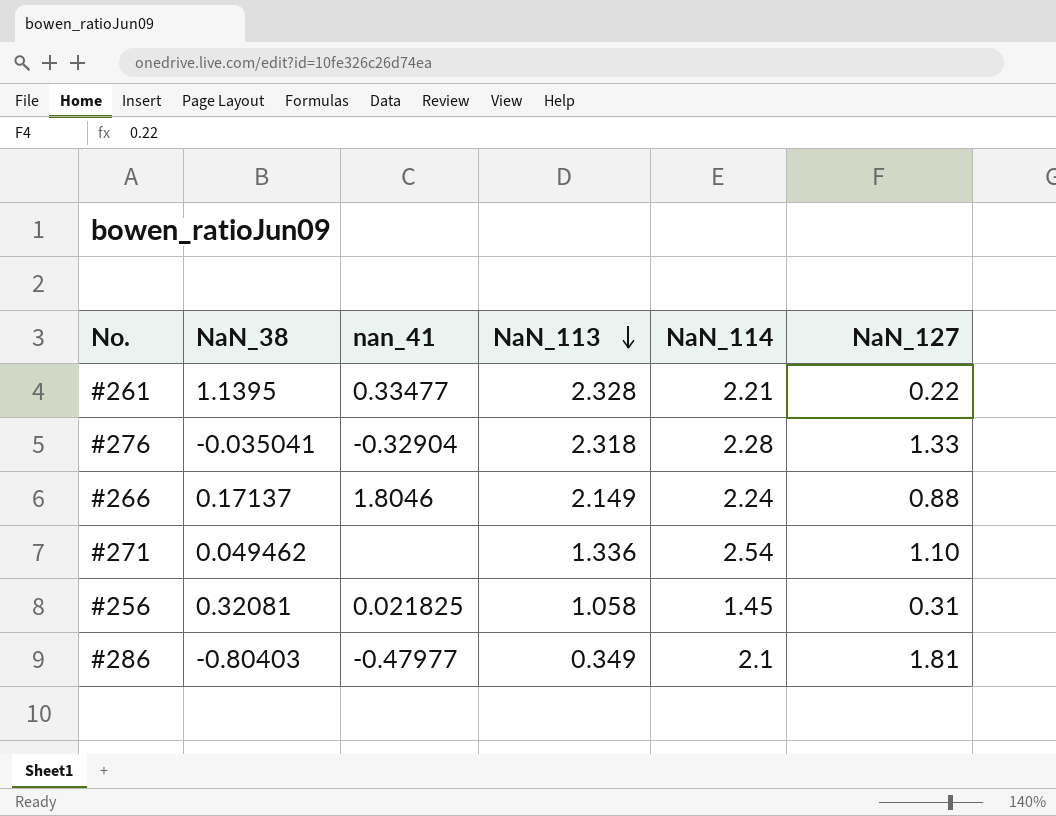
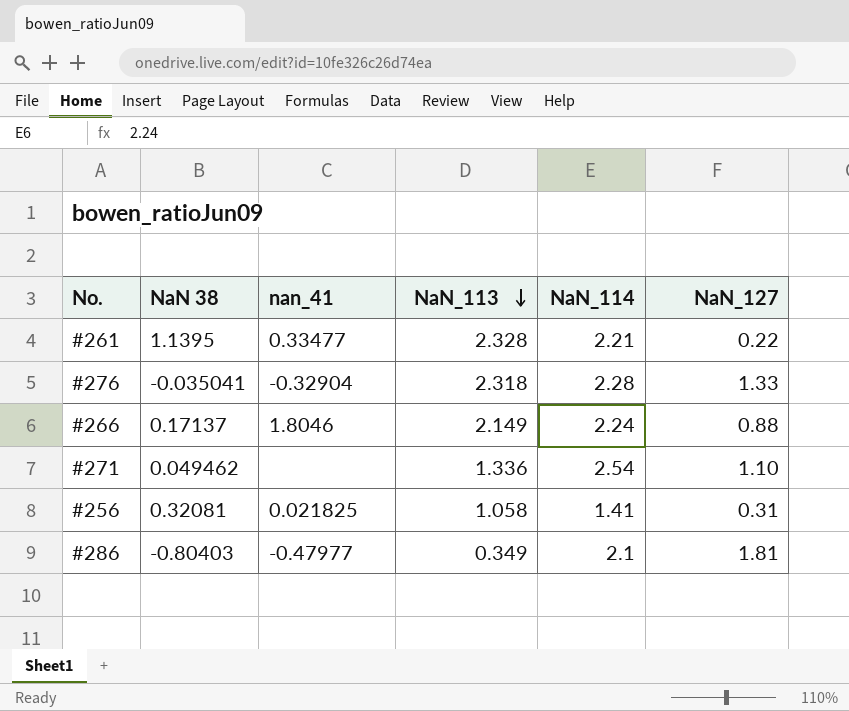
column name: NaN_38 -> NaN 38
#256 | NaN_114: 1.45 -> 1.41

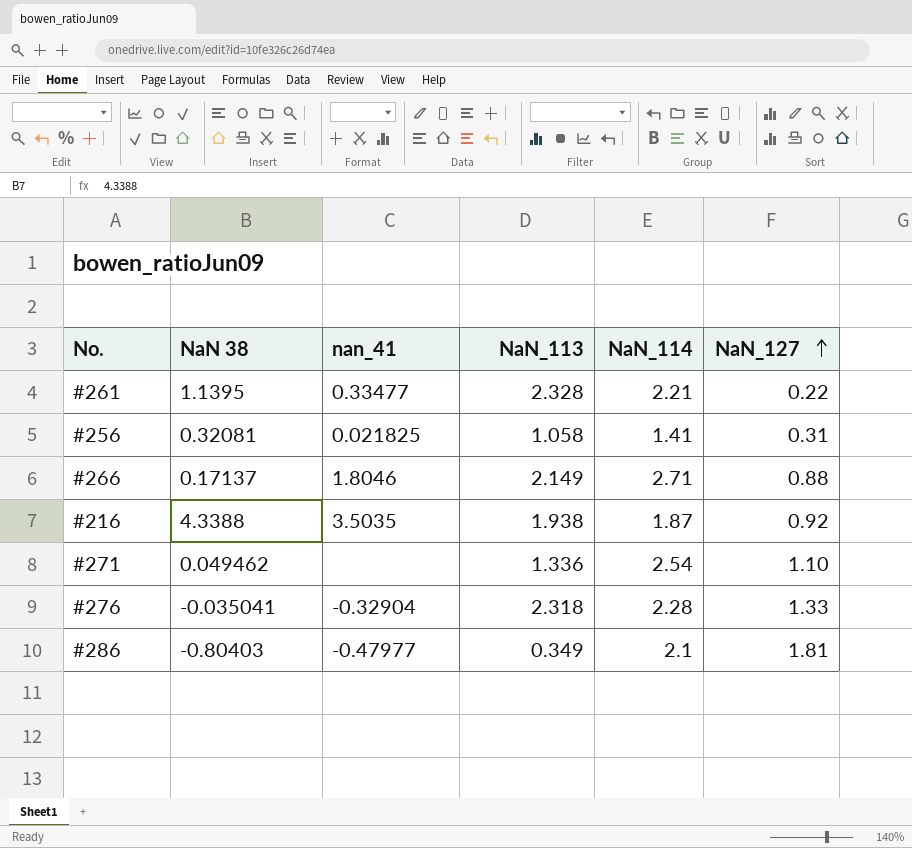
row order: NaN_113 descending -> NaN_127 ascending
#266 | NaN_114: 2.24 -> 2.71
row #216: none -> 4.3388 | 3.5035 | 1.938 | 1.87 | 0.92

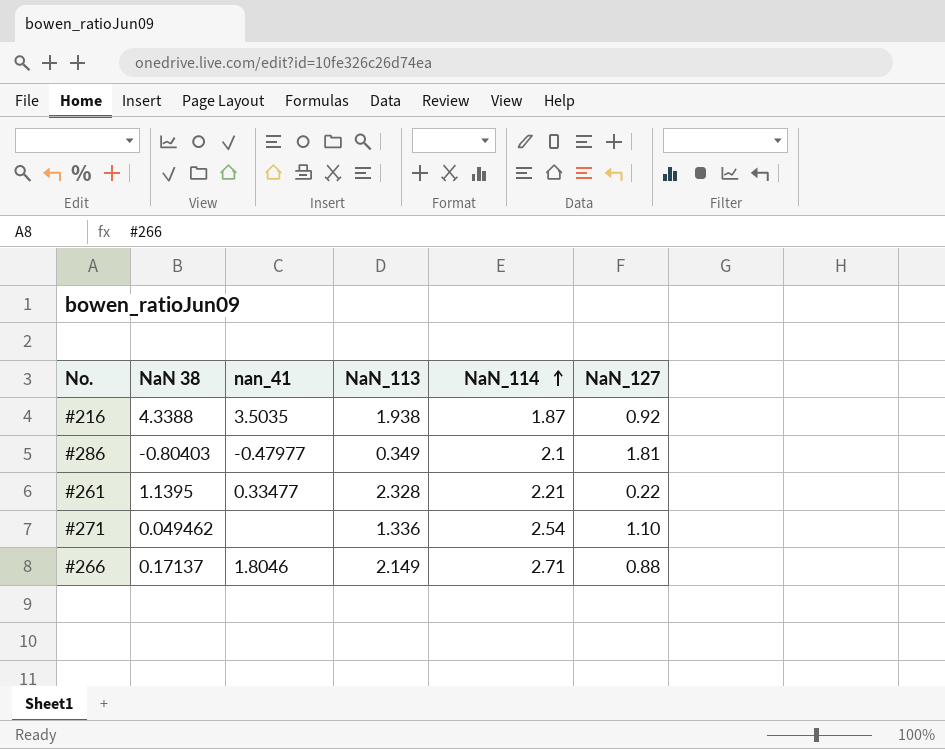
row order: NaN_127 ascending -> NaN_114 ascending
row #256: 0.32081 | 0.021825 | 1.058 | 1.41 | 0.31 -> none
row #276: -0.035041 | -0.32904 | 2.318 | 2.28 | 1.33 -> none

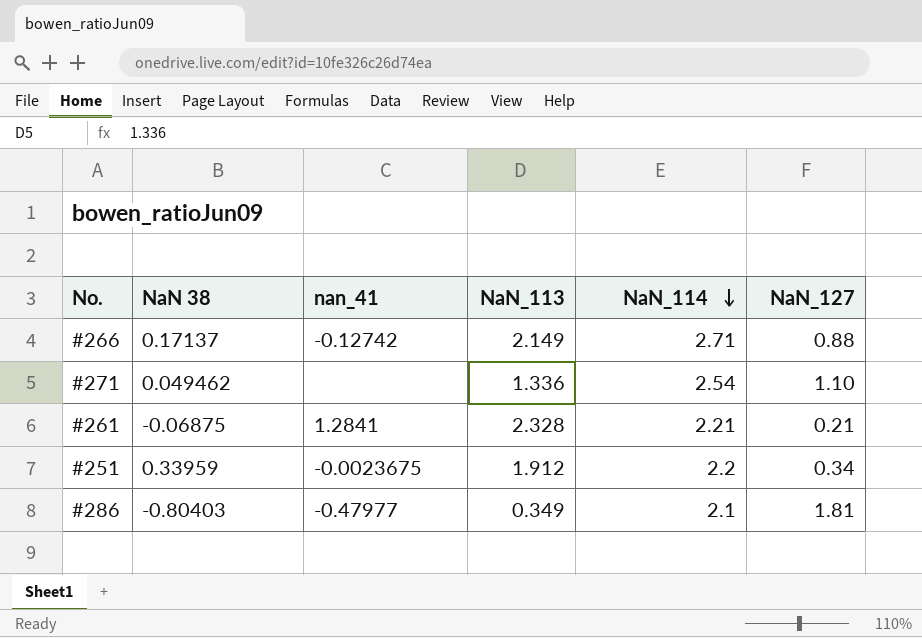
row order: NaN_114 ascending -> NaN_114 descending
row #216: 4.3388 | 3.5035 | 1.938 | 1.87 | 0.92 -> none
#266 | nan_41: 1.8046 -> -0.12742
#261 | NaN 38: 1.1395 -> -0.06875
#261 | nan_41: 0.33477 -> 1.2841
#261 | NaN_127: 0.22 -> 0.21
row #251: none -> 0.33959 | -0.0023675 | 1.912 | 2.2 | 0.34

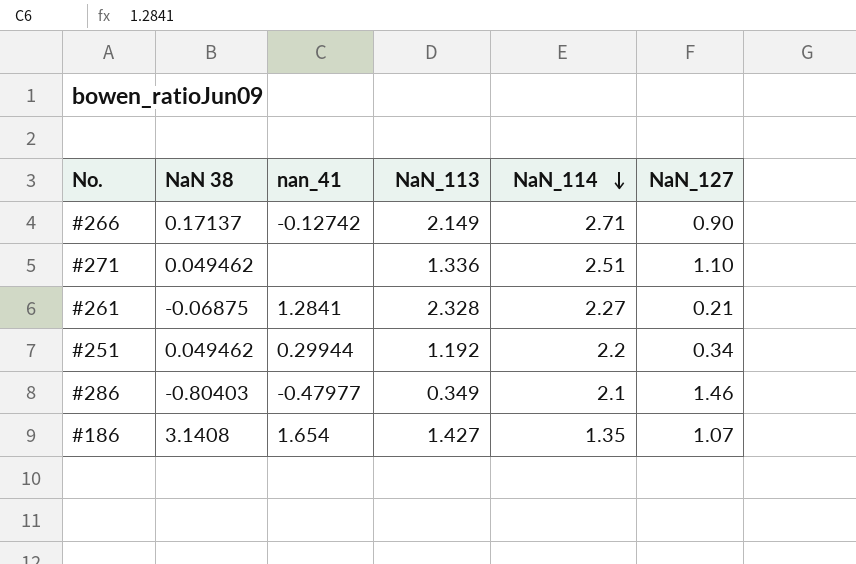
#266 | NaN_127: 0.88 -> 0.90
#271 | NaN_114: 2.54 -> 2.51
#261 | NaN_114: 2.21 -> 2.27
#251 | NaN 38: 0.33959 -> 0.049462
#251 | nan_41: -0.0023675 -> 0.29944
#251 | NaN_113: 1.912 -> 1.192
#286 | NaN_127: 1.81 -> 1.46
row #186: none -> 3.1408 | 1.654 | 1.427 | 1.35 | 1.07

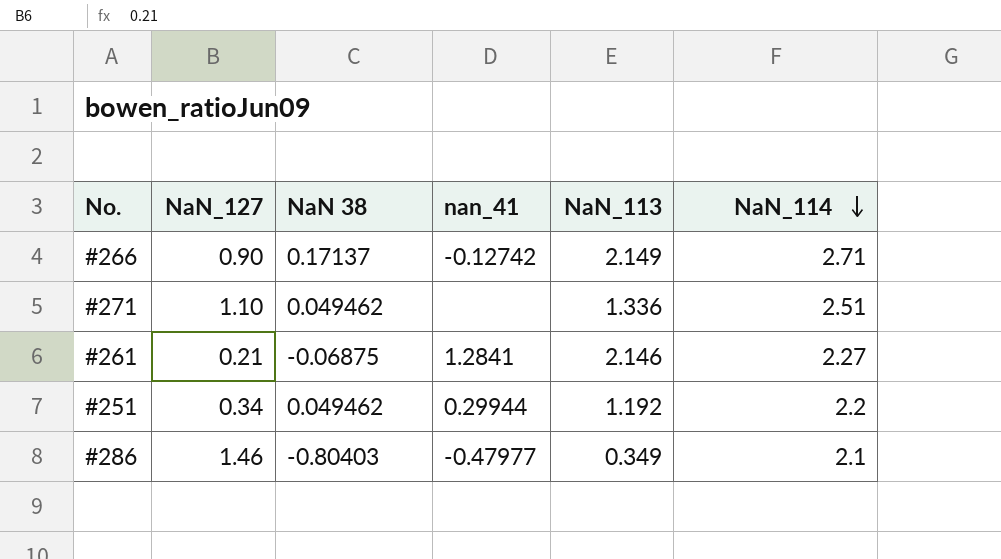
column NaN_127 | position: 6 -> 2
row #186: 3.1408 | 1.654 | 1.427 | 1.35 | 1.07 -> none
#261 | NaN_113: 2.328 -> 2.146

